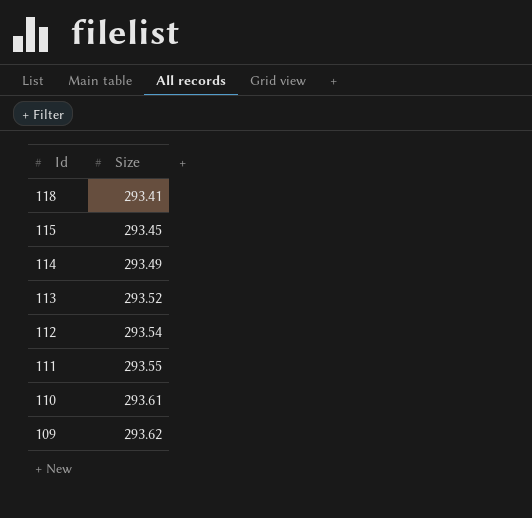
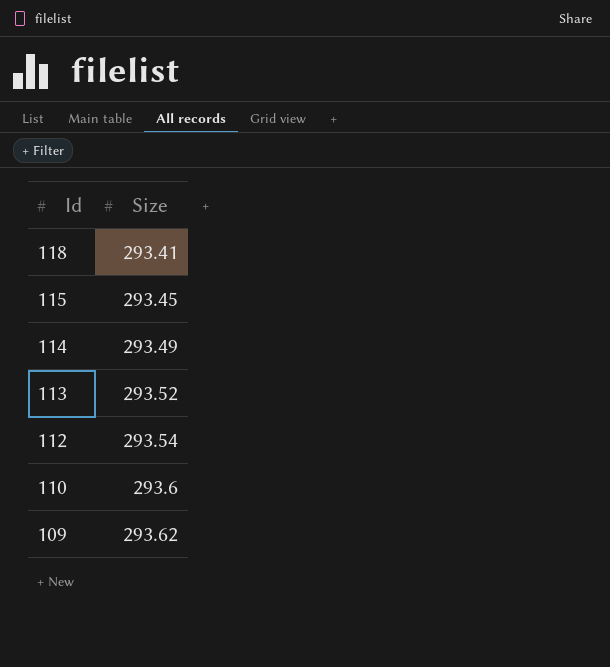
row 111: 293.55 -> none
110 | Size: 293.61 -> 293.6

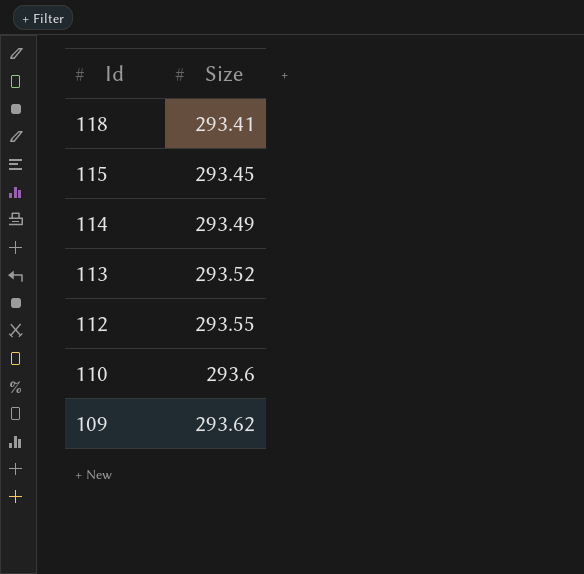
112 | Size: 293.54 -> 293.55

